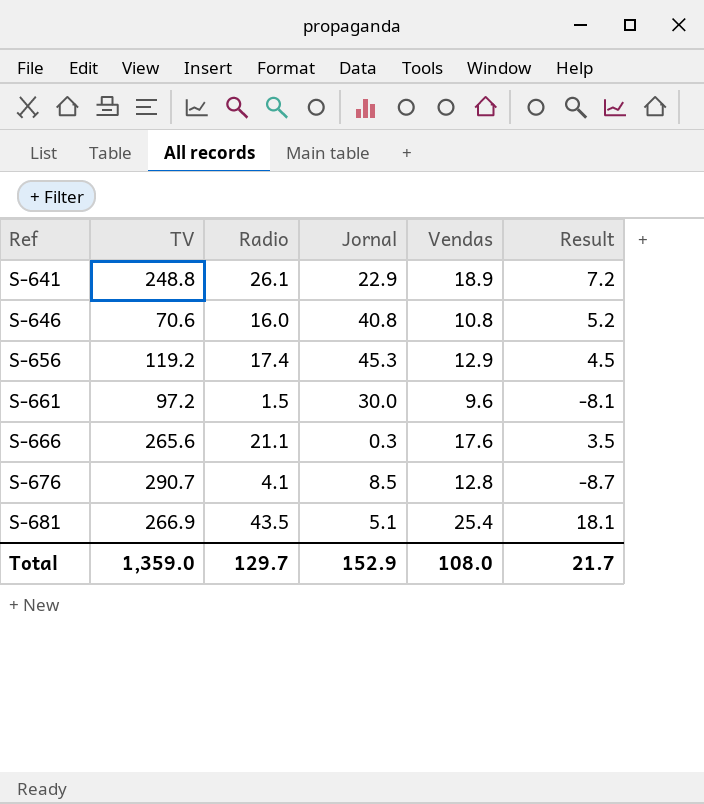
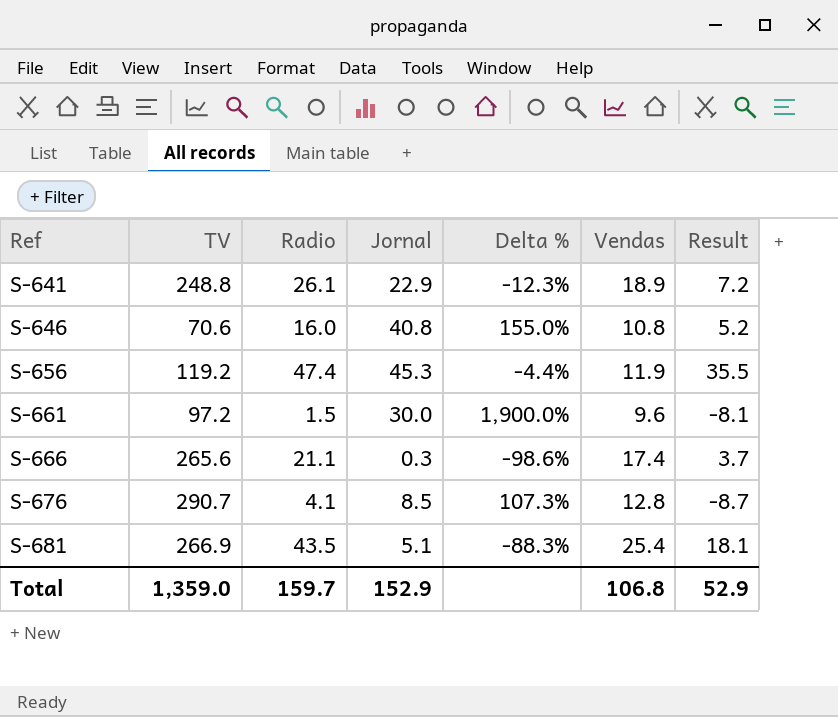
column Delta % | formula: none -> ([Jornal] - [Radio]) / [Radio]
S-656 | Radio: 17.4 -> 47.4
S-656 | Vendas: 12.9 -> 11.9
S-656 | Result: 4.5 -> 35.5
S-666 | Vendas: 17.6 -> 17.4
S-666 | Result: 3.5 -> 3.7
Total | Radio: 129.7 -> 159.7
Total | Vendas: 108.0 -> 106.8
Total | Result: 21.7 -> 52.9

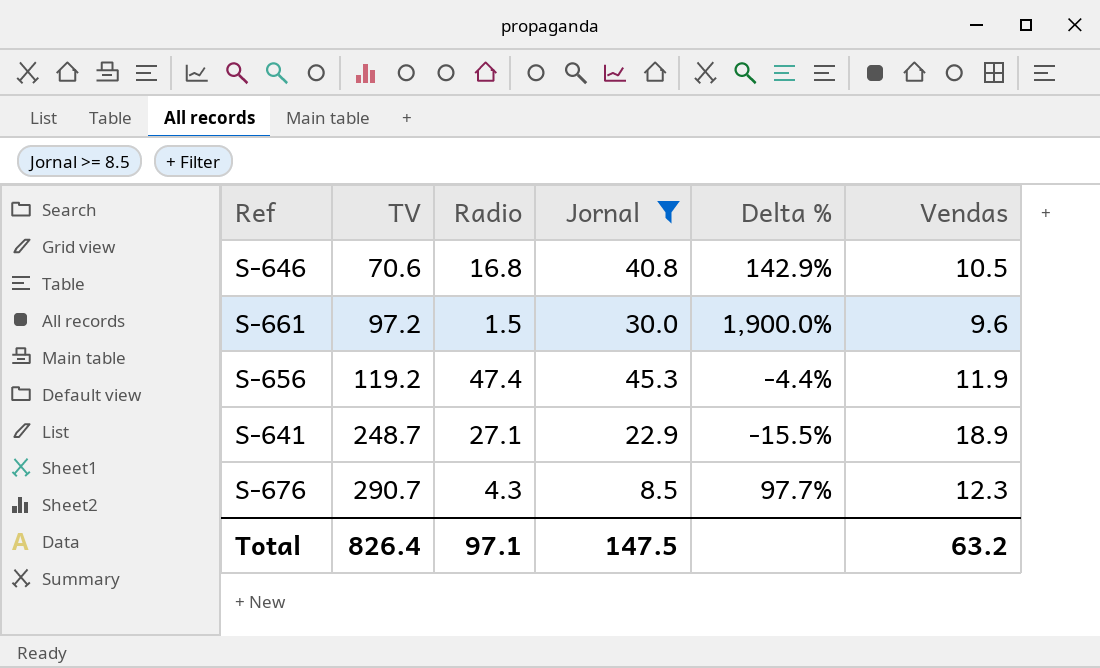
filter: none -> Jornal >= 8.5
row order: Ref ascending -> TV ascending
column Result | formula: [Radio] - [Vendas] -> none
S-646 | Radio: 16.0 -> 16.8
S-646 | Delta %: 155.0% -> 142.9%
S-646 | Vendas: 10.8 -> 10.5
S-641 | TV: 248.8 -> 248.7
S-641 | Radio: 26.1 -> 27.1
S-641 | Delta %: -12.3% -> -15.5%
S-676 | Radio: 4.1 -> 4.3
S-676 | Delta %: 107.3% -> 97.7%
S-676 | Vendas: 12.8 -> 12.3
Total | TV: 1,359.0 -> 826.4
Total | Radio: 159.7 -> 97.1
Total | Jornal: 152.9 -> 147.5
Total | Vendas: 106.8 -> 63.2

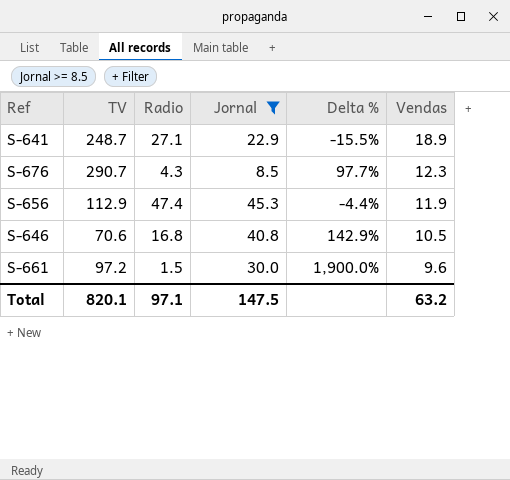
row order: TV ascending -> Vendas descending
S-656 | TV: 119.2 -> 112.9
Total | TV: 826.4 -> 820.1

